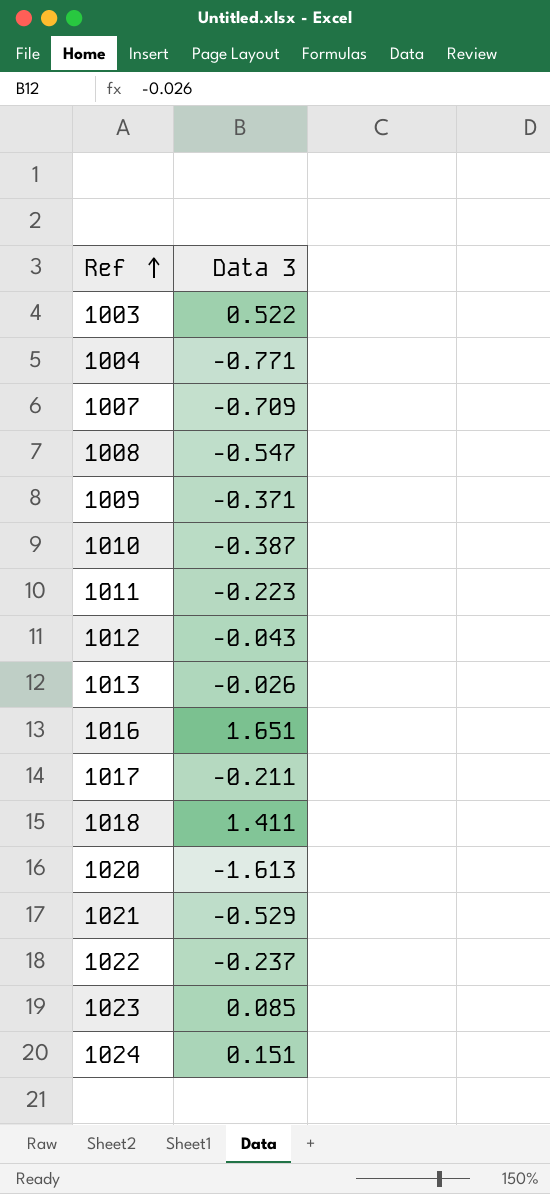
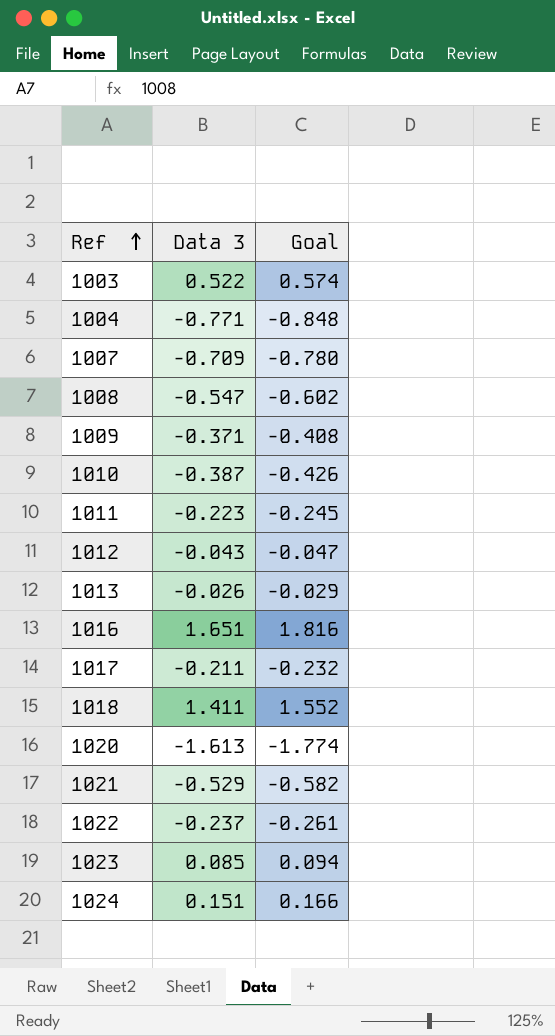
column Goal | formula: none -> [Data 3] * 1.1

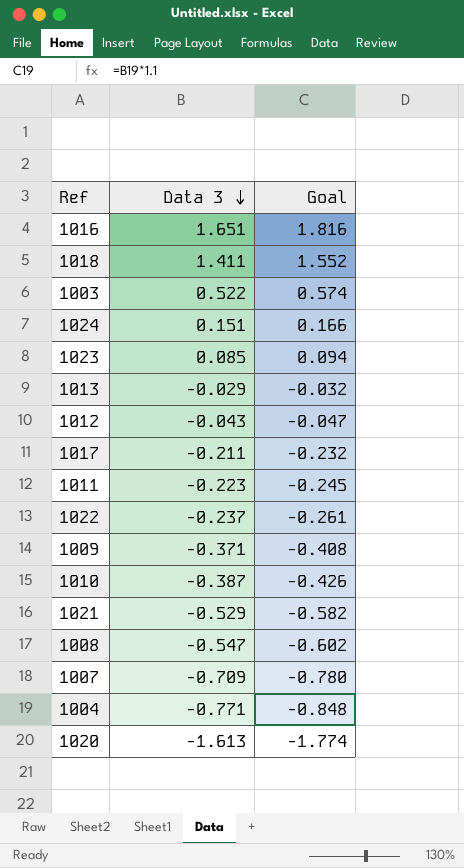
row order: Ref ascending -> Data 3 descending
1013 | Data 3: -0.026 -> -0.029
1013 | Goal: -0.029 -> -0.032

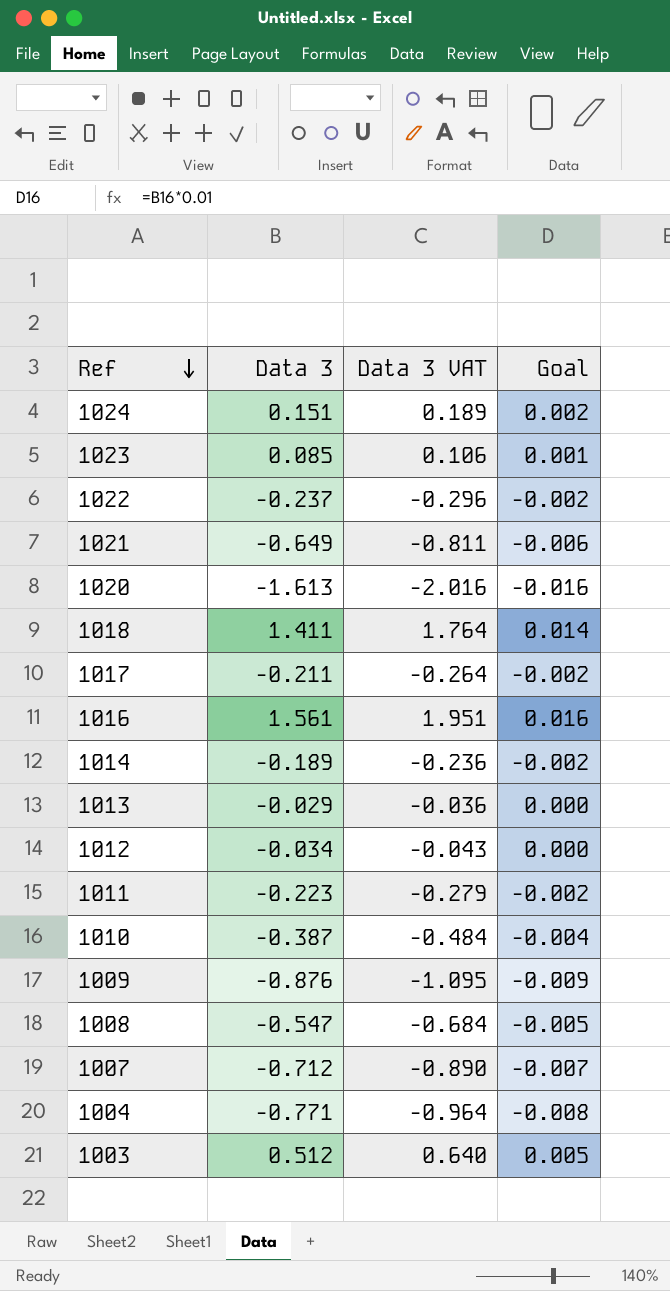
row order: Data 3 descending -> Ref descending
column Data 3 VAT | formula: none -> [Data 3] * 1.25
column Goal | formula: [Data 3] * 1.1 -> [Data 3] * 0.01
1021 | Data 3: -0.529 -> -0.649
1016 | Data 3: 1.651 -> 1.561
row 1014: none -> -0.189 | -0.236 | -0.002
1012 | Data 3: -0.043 -> -0.034
1009 | Data 3: -0.371 -> -0.876
1007 | Data 3: -0.709 -> -0.712
1003 | Data 3: 0.522 -> 0.512

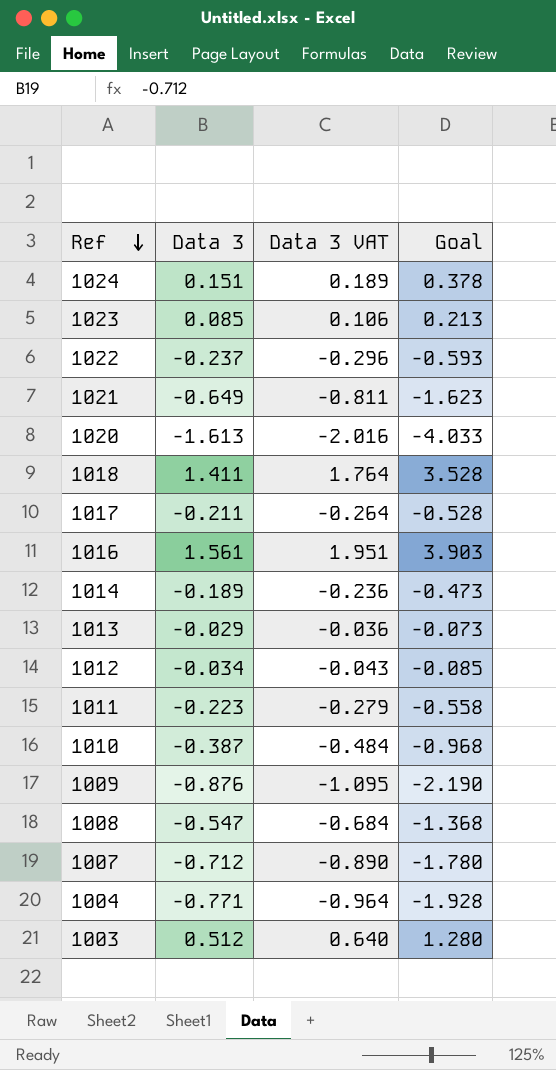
column Goal | formula: [Data 3] * 0.01 -> [Data 3] * 2.5

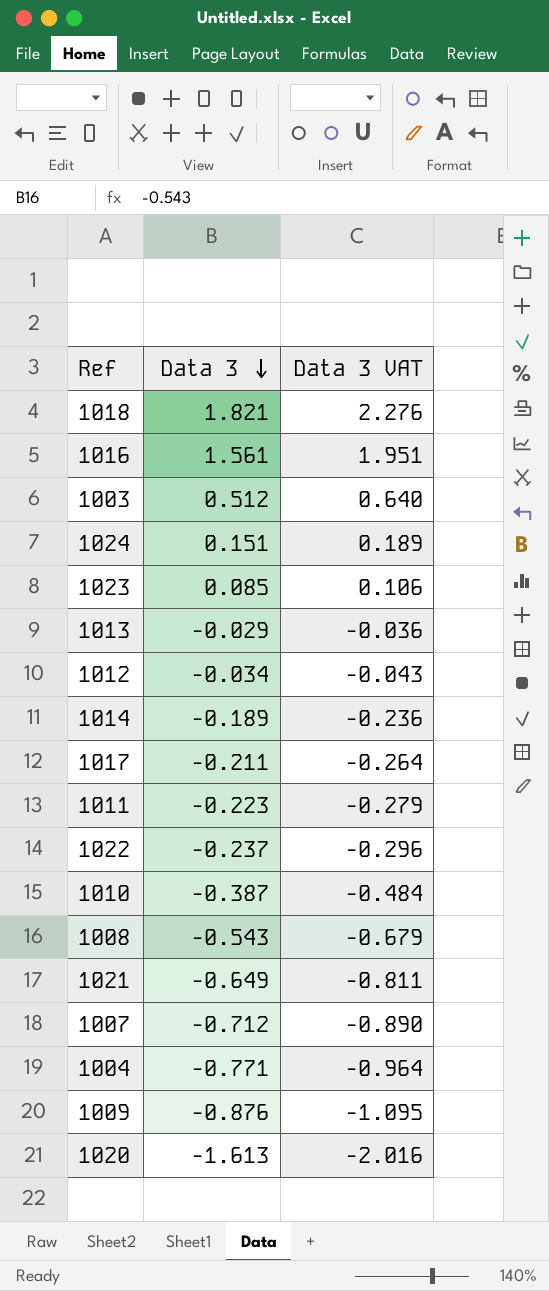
row order: Ref descending -> Data 3 descending
column Goal | formula: [Data 3] * 2.5 -> none
1018 | Data 3: 1.411 -> 1.821
1018 | Data 3 VAT: 1.764 -> 2.276
1008 | Data 3: -0.547 -> -0.543
1008 | Data 3 VAT: -0.684 -> -0.679

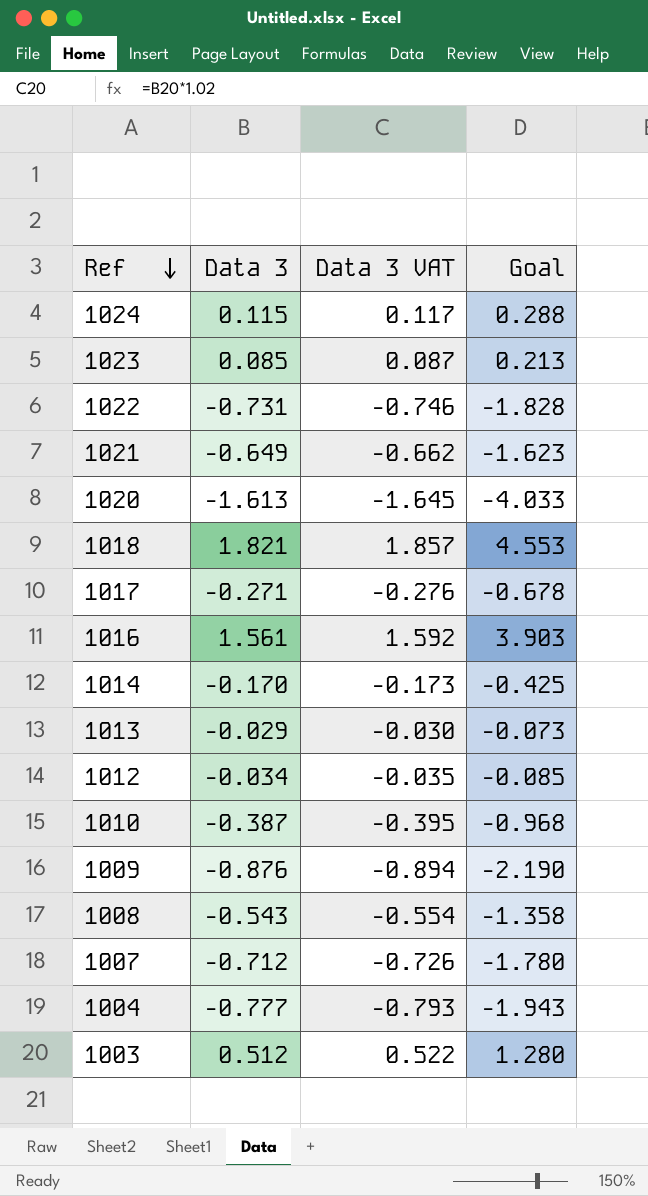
row order: Data 3 descending -> Ref descending
column Data 3 VAT | formula: [Data 3] * 1.25 -> [Data 3] * 1.02
column Goal | formula: none -> [Data 3] * 2.5
row 1011: -0.223 | -0.279 -> none
1024 | Data 3: 0.151 -> 0.115
1022 | Data 3: -0.237 -> -0.731
1017 | Data 3: -0.211 -> -0.271
1014 | Data 3: -0.189 -> -0.170
1004 | Data 3: -0.771 -> -0.777

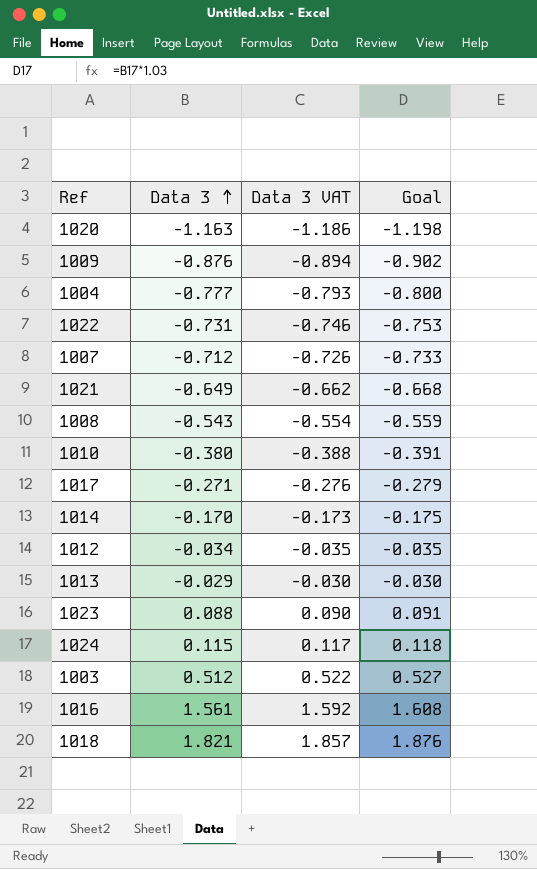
row order: Ref descending -> Data 3 ascending
column Goal | formula: [Data 3] * 2.5 -> [Data 3] * 1.03
1020 | Data 3: -1.613 -> -1.163
1020 | Data 3 VAT: -1.645 -> -1.186
1010 | Data 3: -0.387 -> -0.380
1010 | Data 3 VAT: -0.395 -> -0.388
1023 | Data 3: 0.085 -> 0.088
1023 | Data 3 VAT: 0.087 -> 0.090

